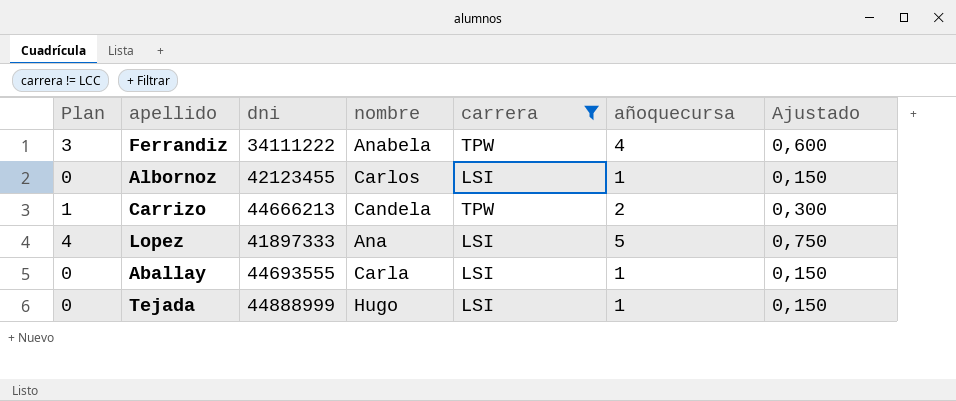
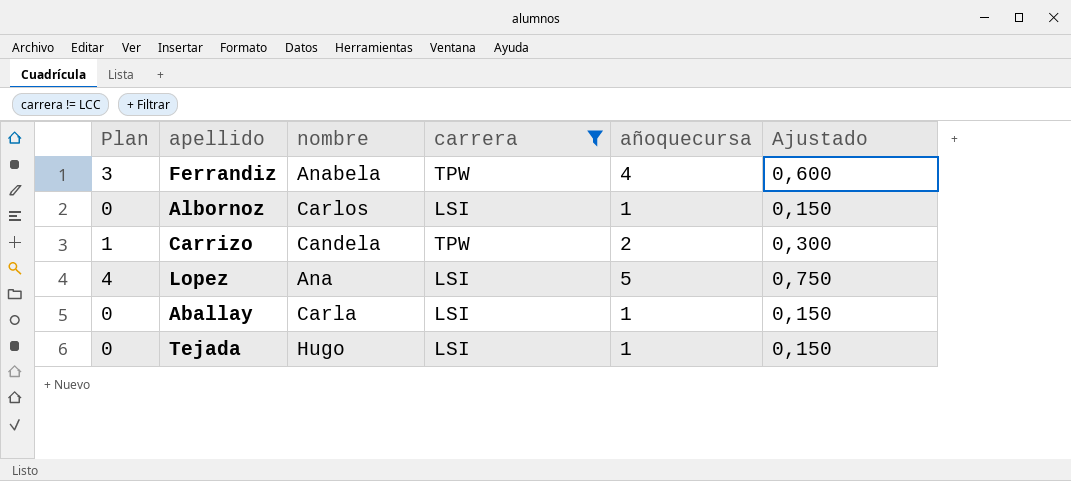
column dni | position: 3 -> none

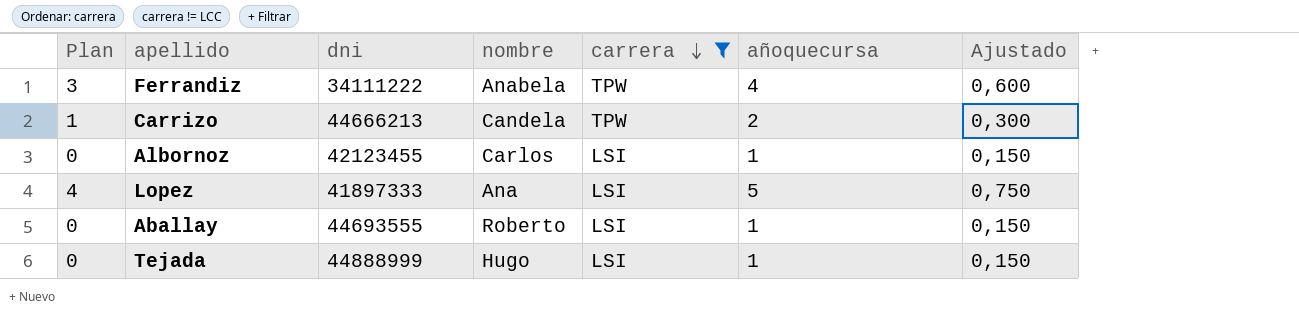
row order: none -> carrera descending
column dni | position: none -> 3
Aballay | nombre: Carla -> Roberto

